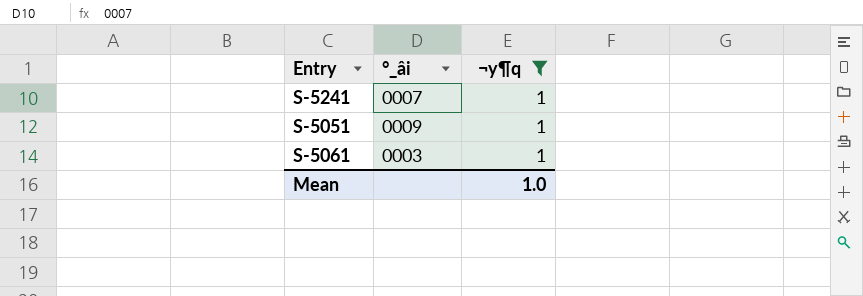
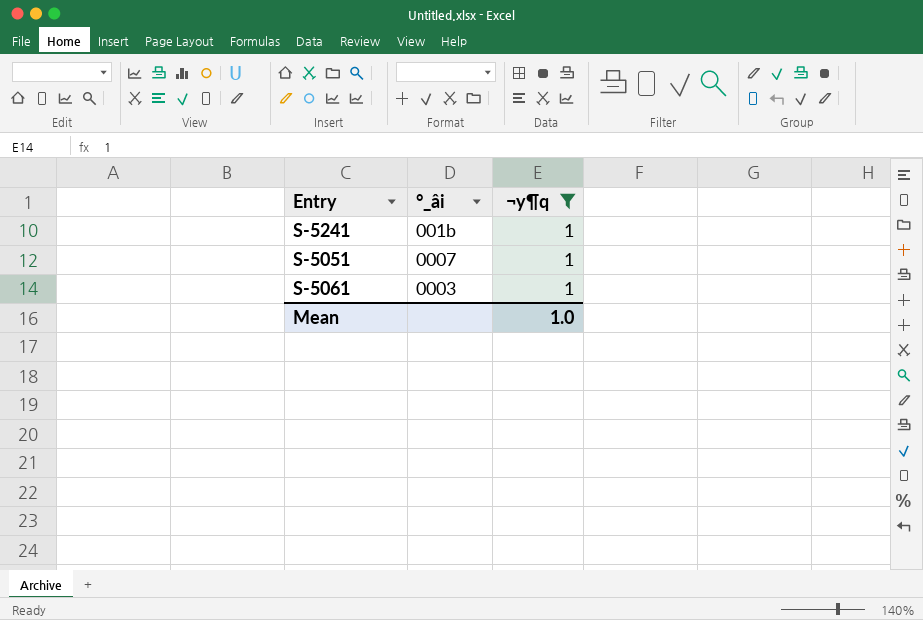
S-5241 | °_âi: 0007 -> 001b
S-5051 | °_âi: 0009 -> 0007

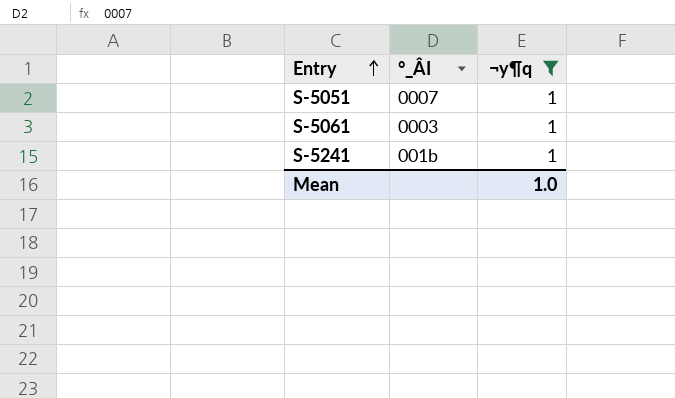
row order: none -> Entry ascending
column name: °_âi -> °_ÂI

